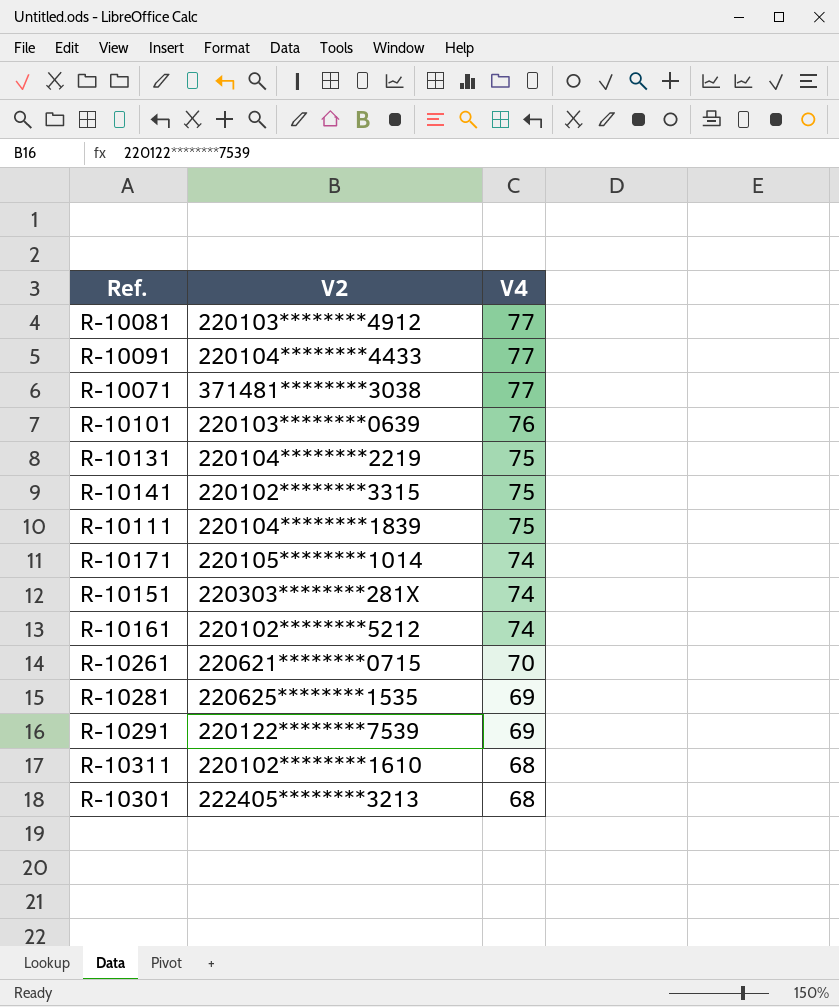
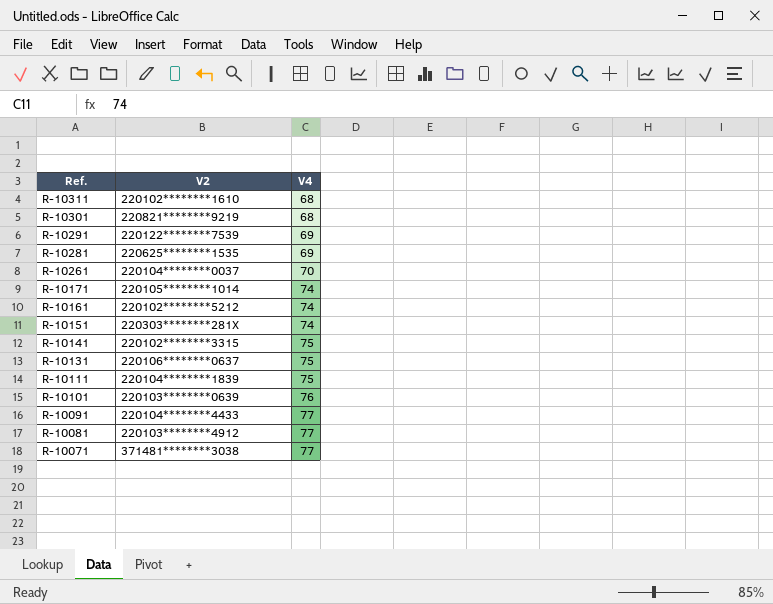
row order: V4 descending -> Ref. descending
R-10301 | V2: 222405********3213 -> 220821********9219
R-10261 | V2: 220621********0715 -> 220104********0037
R-10131 | V2: 220104********2219 -> 220106********0637

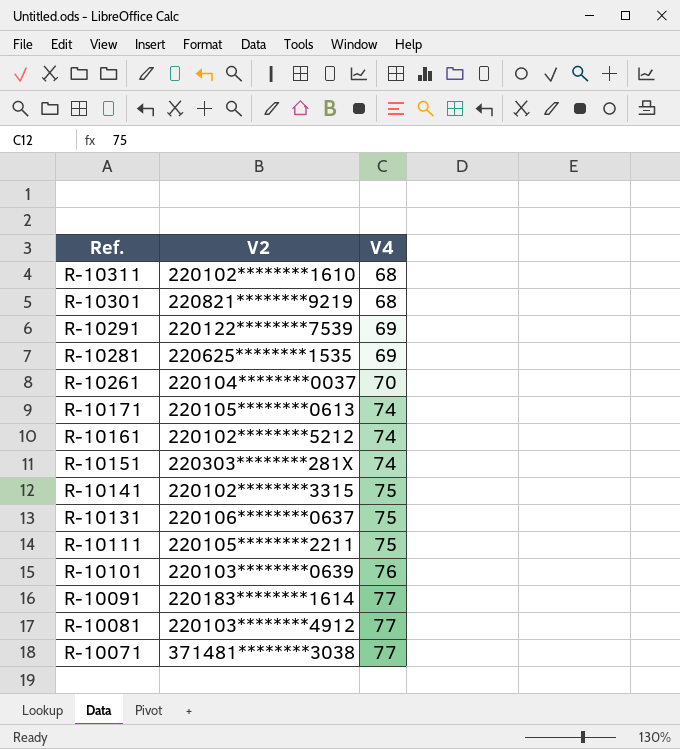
R-10171 | V2: 220105********1014 -> 220105********0613
R-10111 | V2: 220104********1839 -> 220105********2211
R-10091 | V2: 220104********4433 -> 220183********1614

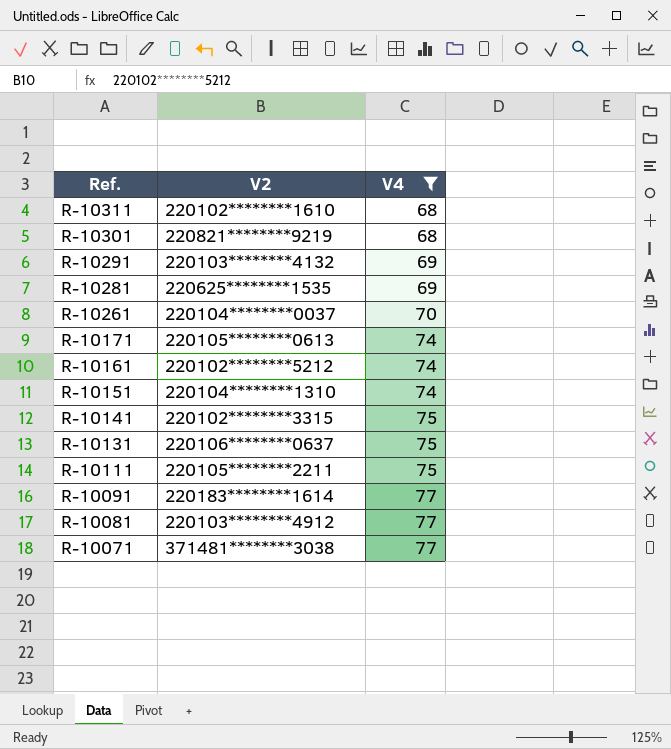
filter: none -> V4 != 76
R-10291 | V2: 220122********7539 -> 220103********4132
R-10151 | V2: 220303********281X -> 220104********1310

